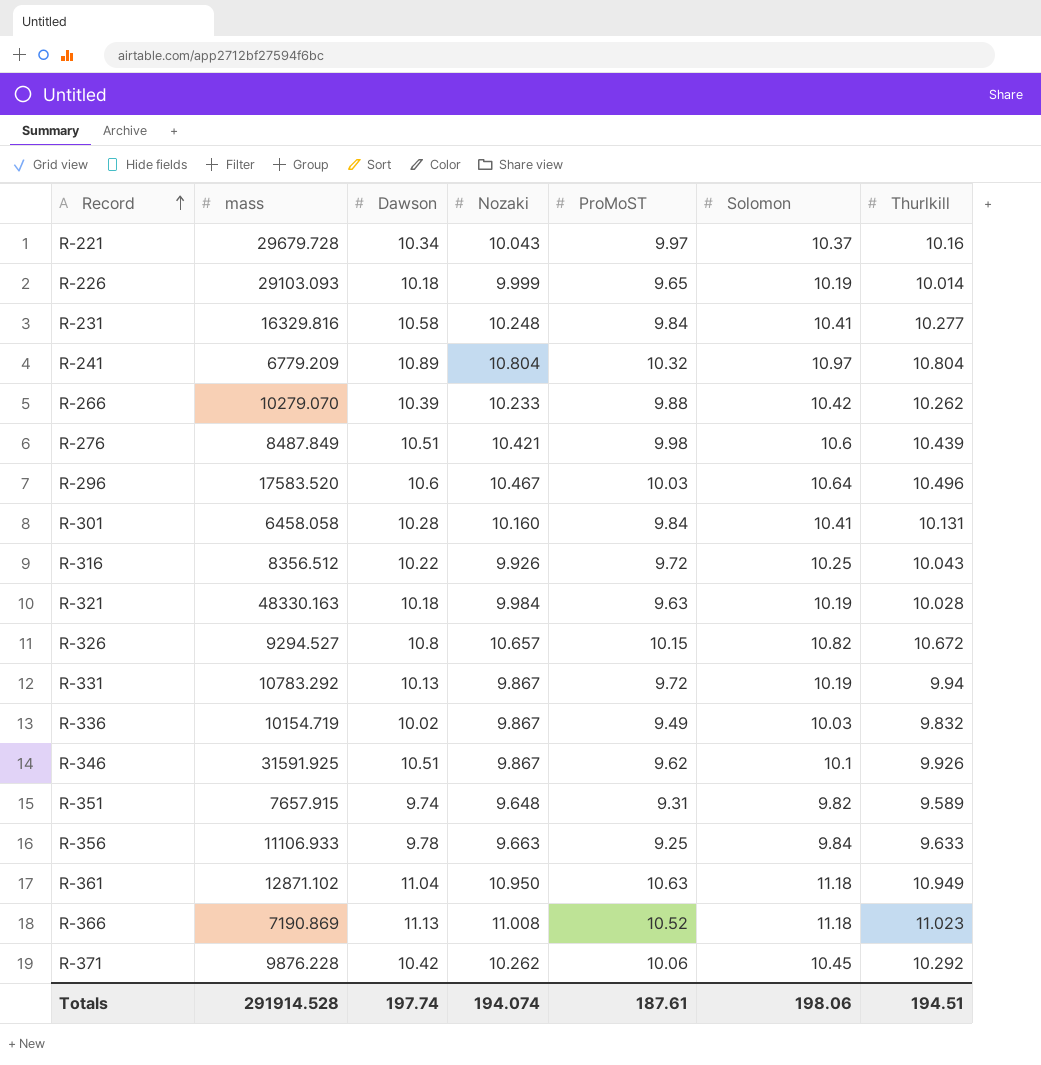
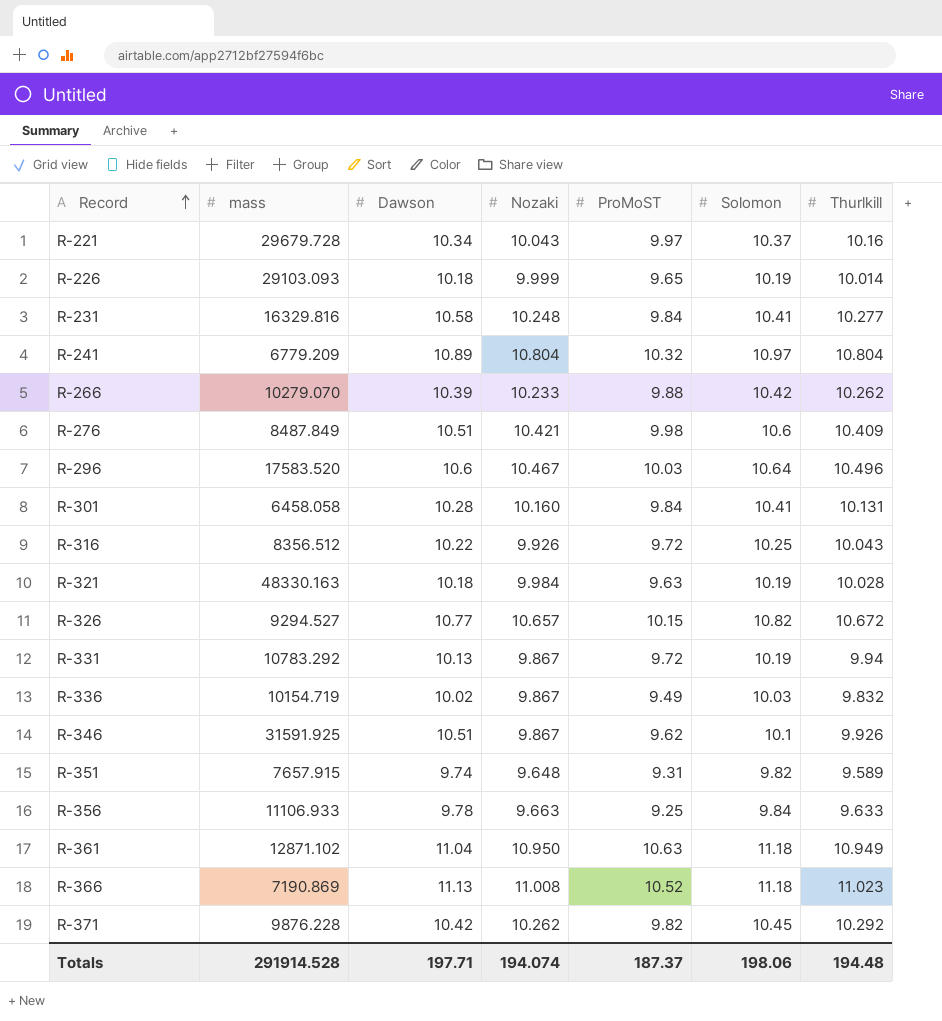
R-276 | Thurlkill: 10.439 -> 10.409
R-326 | Dawson: 10.8 -> 10.77
R-371 | ProMoST: 10.06 -> 9.82
Totals | Dawson: 197.74 -> 197.71
Totals | ProMoST: 187.61 -> 187.37
Totals | Thurlkill: 194.51 -> 194.48

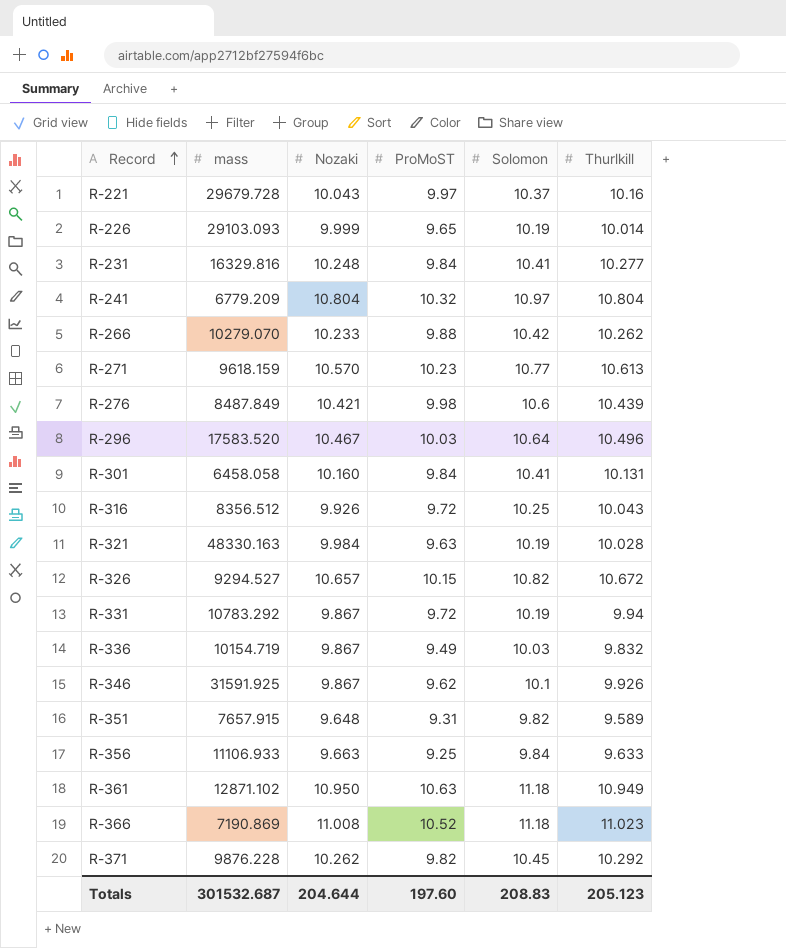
column Dawson | position: 3 -> none
row R-271: none -> 9618.159 | 10.570 | 10.23 | 10.77 | 10.613
R-276 | Thurlkill: 10.409 -> 10.439
Totals | mass: 291914.528 -> 301532.687
Totals | Nozaki: 194.074 -> 204.644
Totals | ProMoST: 187.37 -> 197.60
Totals | Solomon: 198.06 -> 208.83
Totals | Thurlkill: 194.48 -> 205.123

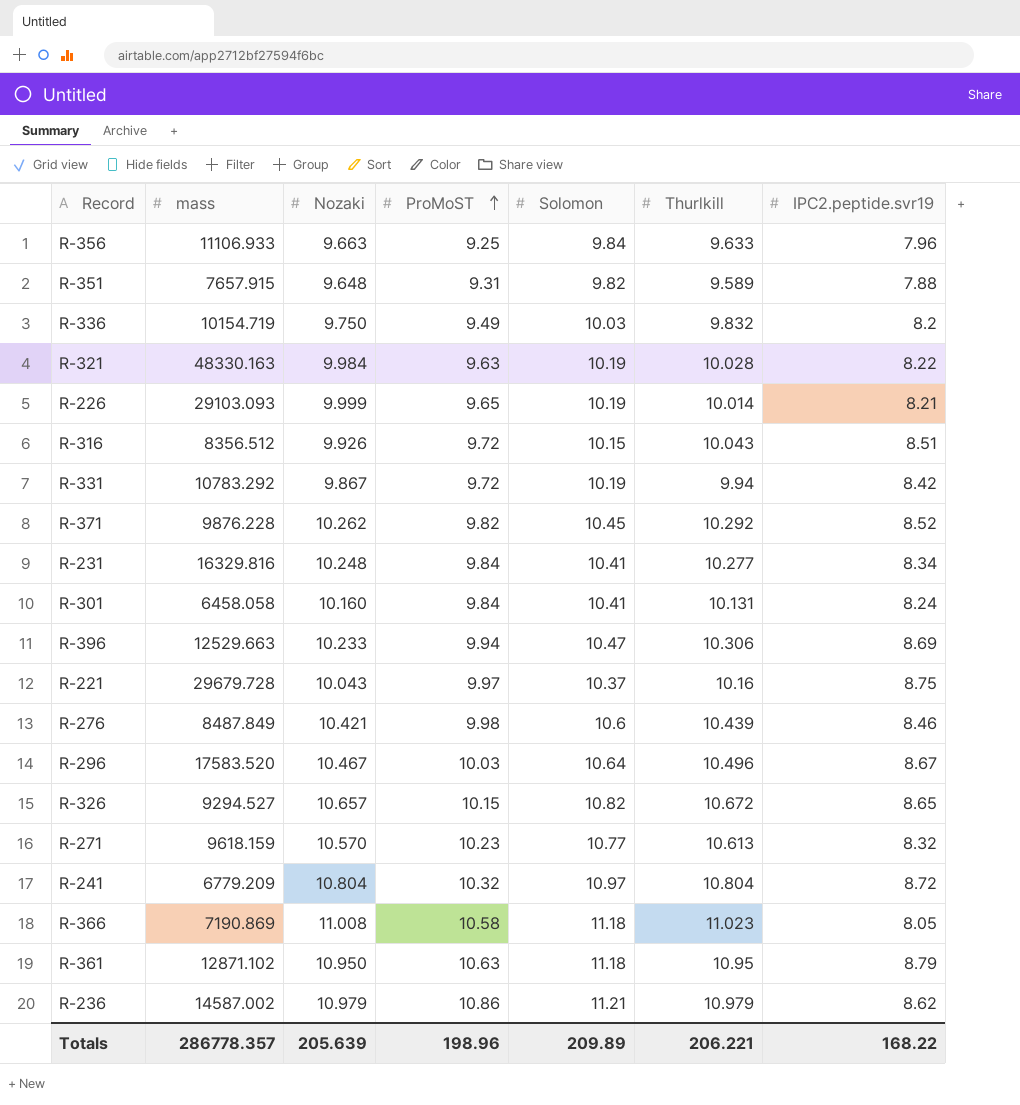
row order: Record ascending -> ProMoST ascending
column IPC2.peptide.svr19 | position: none -> 7
row R-266: 10279.070 | 10.233 | 9.88 | 10.42 | 10.262 -> none
row R-346: 31591.925 | 9.867 | 9.62 | 10.1 | 9.926 -> none
R-336 | Nozaki: 9.867 -> 9.750
R-316 | Solomon: 10.25 -> 10.15
row R-396: none -> 12529.663 | 10.233 | 9.94 | 10.47 | 10.306 | 8.69
R-366 | ProMoST: 10.52 -> 10.58
R-361 | Thurlkill: 10.949 -> 10.95
row R-236: none -> 14587.002 | 10.979 | 10.86 | 11.21 | 10.979 | 8.62
Totals | mass: 301532.687 -> 286778.357
Totals | Nozaki: 204.644 -> 205.639
Totals | ProMoST: 197.60 -> 198.96
Totals | Solomon: 208.83 -> 209.89
Totals | Thurlkill: 205.123 -> 206.221

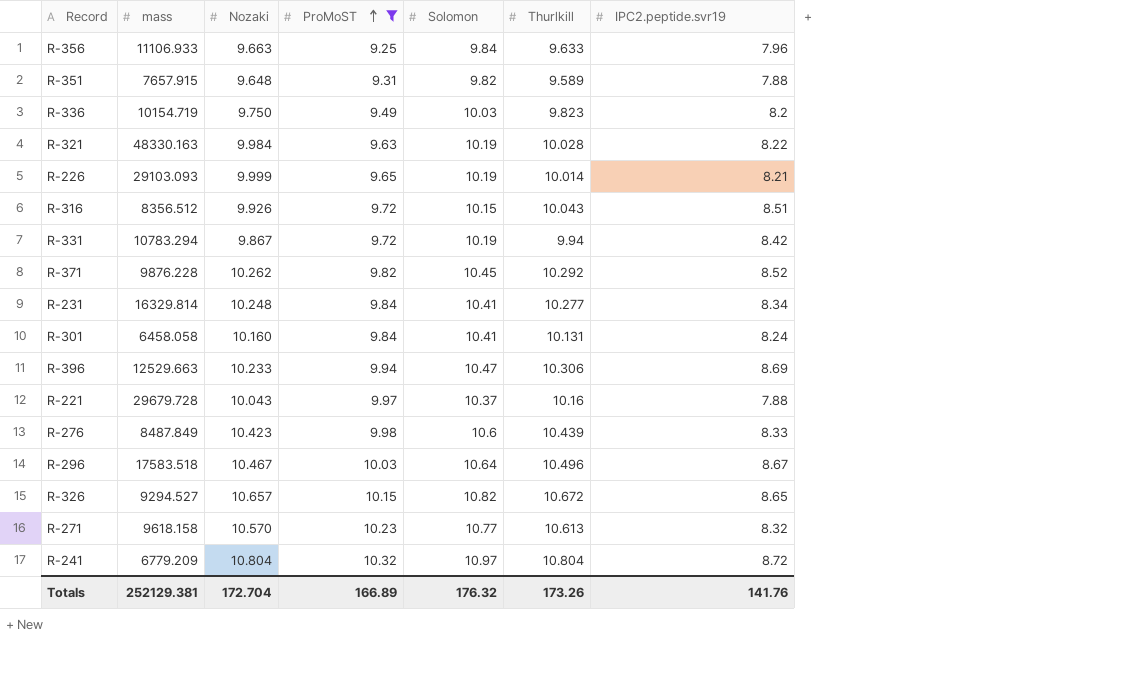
filter: none -> ProMoST <= 10.32
R-336 | Thurlkill: 9.832 -> 9.823
R-331 | mass: 10783.292 -> 10783.294
R-231 | mass: 16329.816 -> 16329.814
R-221 | IPC2.peptide.svr19: 8.75 -> 7.88
R-276 | Nozaki: 10.421 -> 10.423
R-276 | IPC2.peptide.svr19: 8.46 -> 8.33
R-296 | mass: 17583.520 -> 17583.518
R-271 | mass: 9618.159 -> 9618.158
Totals | mass: 286778.357 -> 252129.381
Totals | Nozaki: 205.639 -> 172.704
Totals | ProMoST: 198.96 -> 166.89
Totals | Solomon: 209.89 -> 176.32
Totals | Thurlkill: 206.221 -> 173.26
Totals | IPC2.peptide.svr19: 168.22 -> 141.76

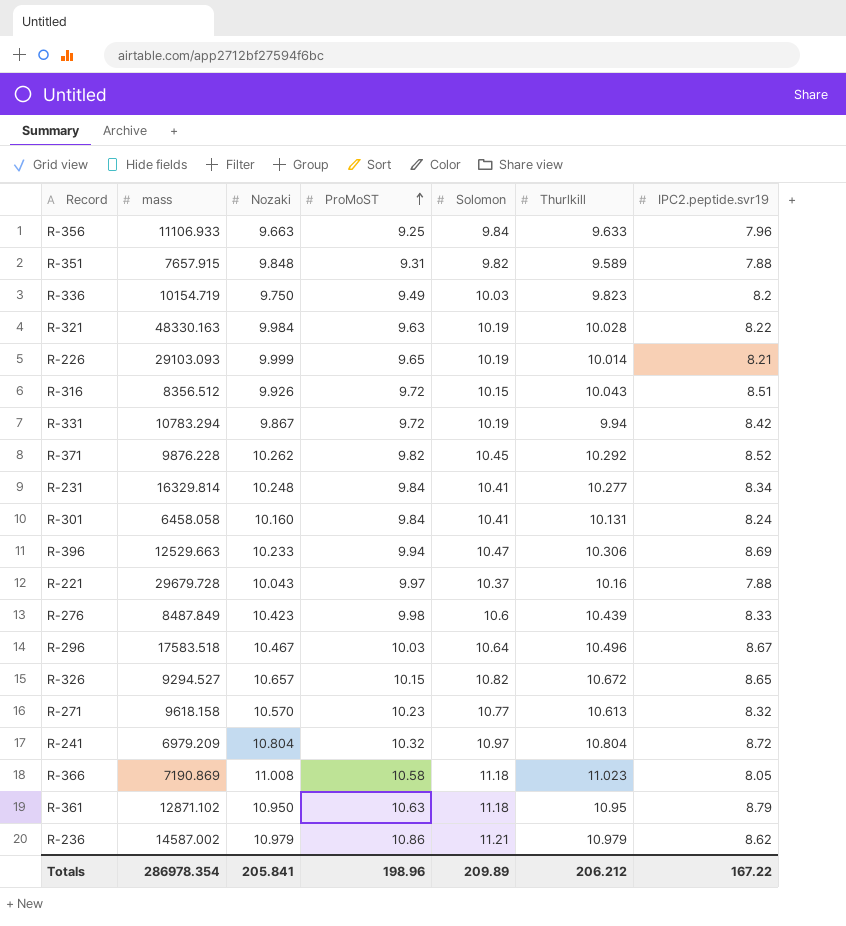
filter: ProMoST <= 10.32 -> none
R-351 | Nozaki: 9.648 -> 9.848
R-241 | mass: 6779.209 -> 6979.209
Totals | mass: 252129.381 -> 286978.354
Totals | Nozaki: 172.704 -> 205.841
Totals | ProMoST: 166.89 -> 198.96
Totals | Solomon: 176.32 -> 209.89
Totals | Thurlkill: 173.26 -> 206.212
Totals | IPC2.peptide.svr19: 141.76 -> 167.22

